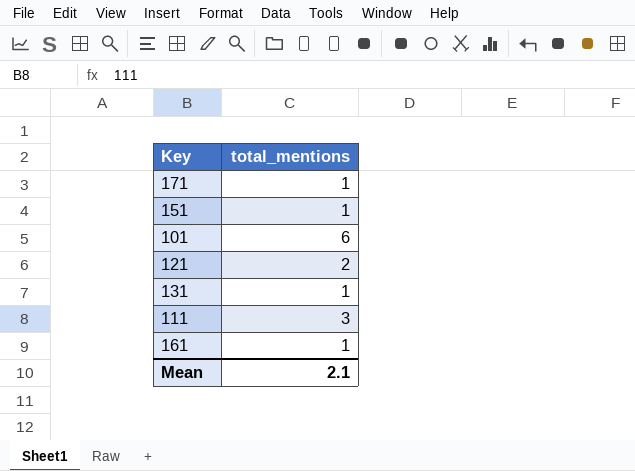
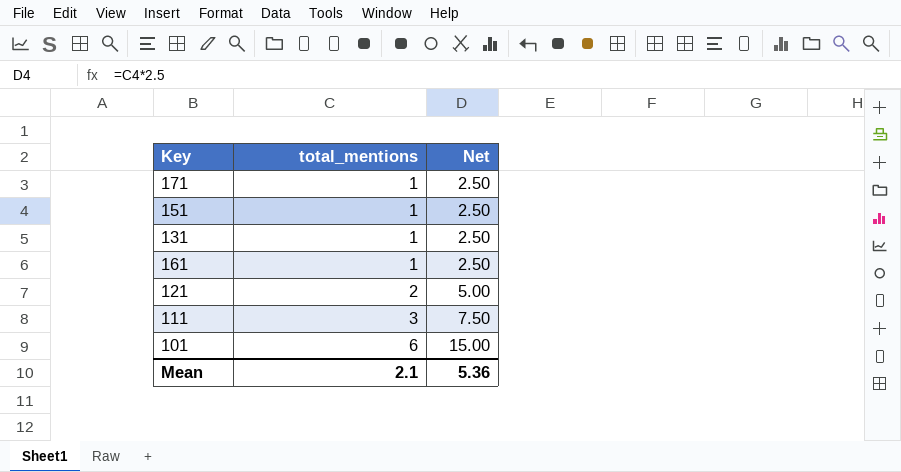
row order: none -> total_mentions ascending
column Net | formula: none -> [total_mentions] * 2.5

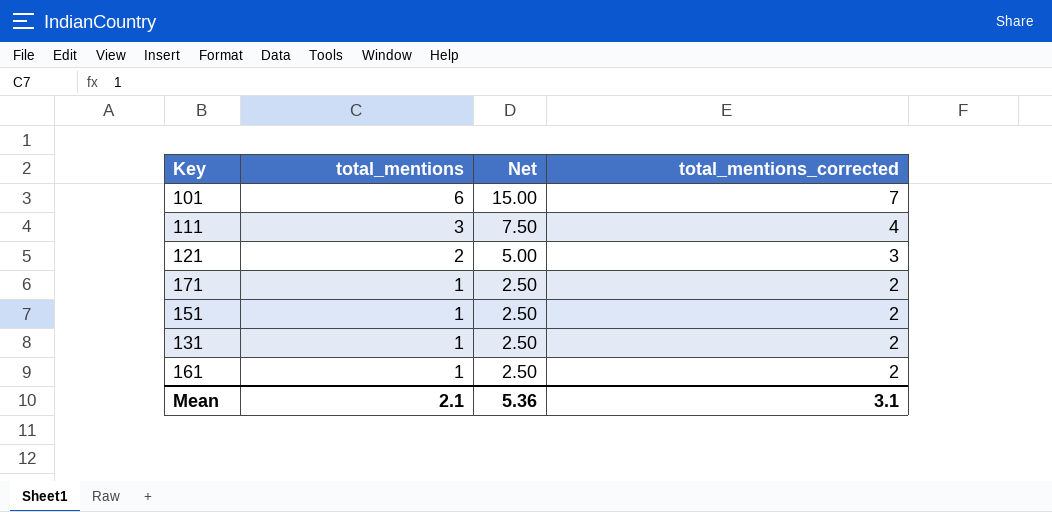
row order: total_mentions ascending -> total_mentions descending
column total_mentions_corrected | formula: none -> [total_mentions] + 1

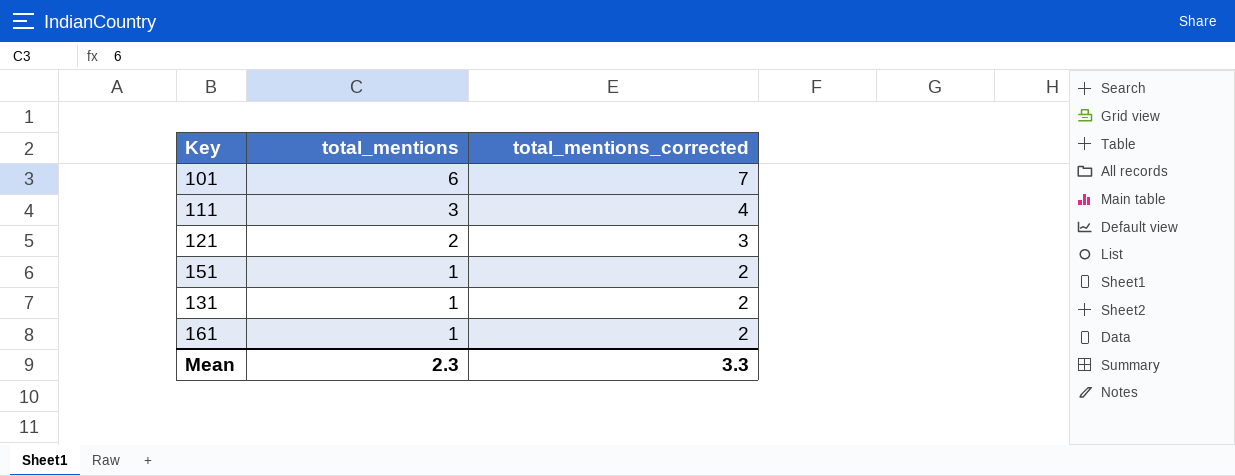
column Net | formula: [total_mentions] * 2.5 -> none
row 171: 1 | 2.50 | 2 -> none
Mean | total_mentions: 2.1 -> 2.3
Mean | total_mentions_corrected: 3.1 -> 3.3

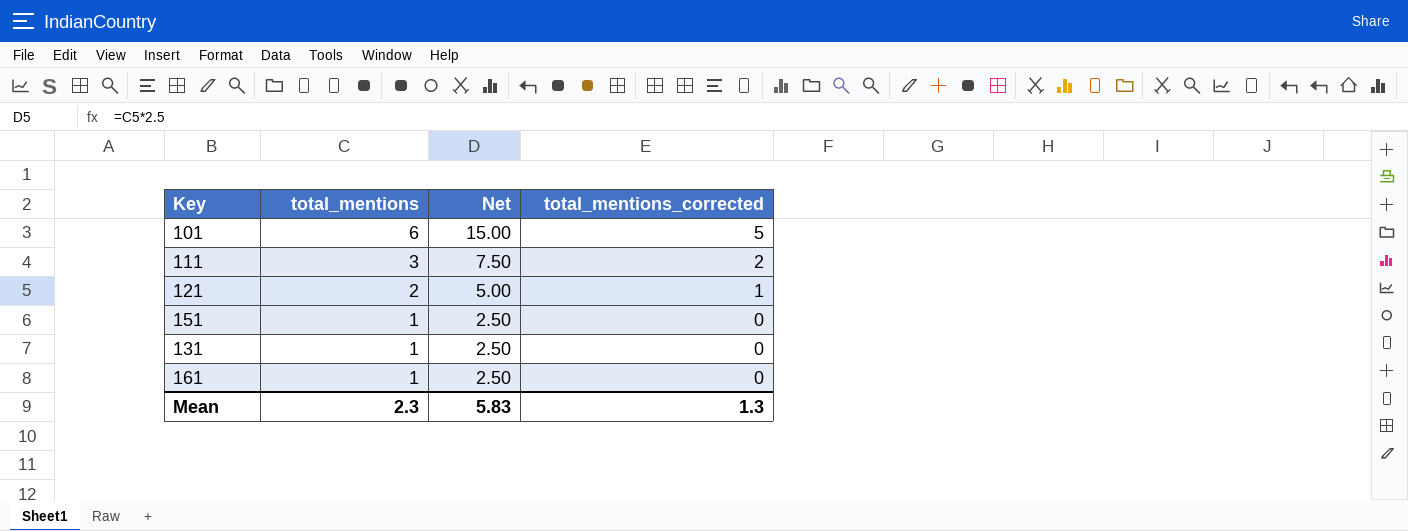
column Net | formula: none -> [total_mentions] * 2.5
column total_mentions_corrected | formula: [total_mentions] + 1 -> [total_mentions] - 1
Mean | total_mentions_corrected: 3.3 -> 1.3

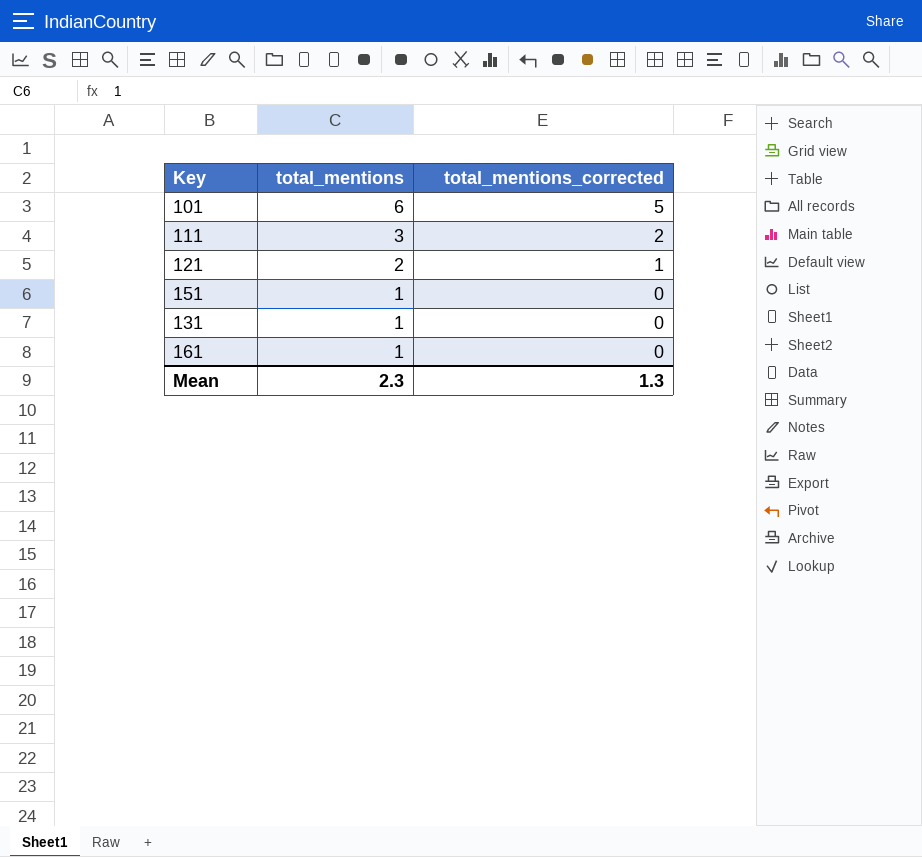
column Net | formula: [total_mentions] * 2.5 -> none

